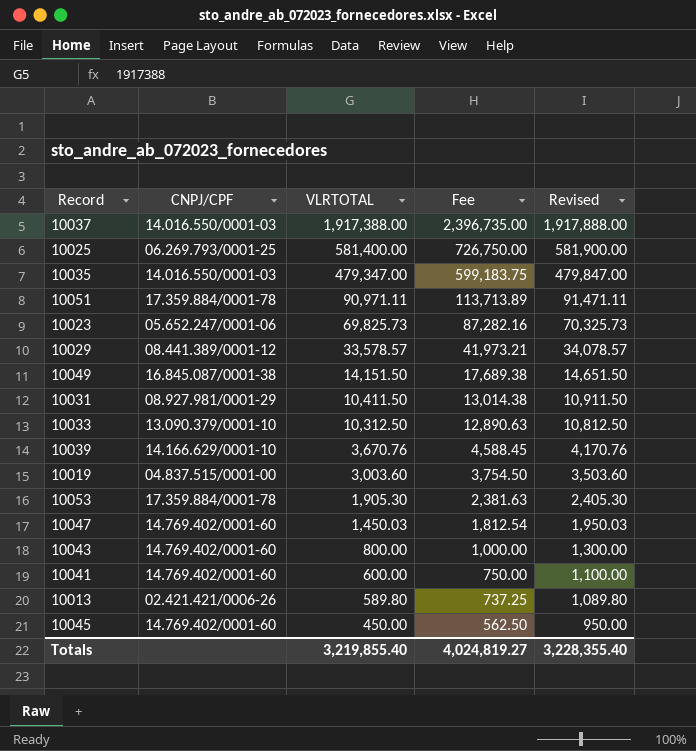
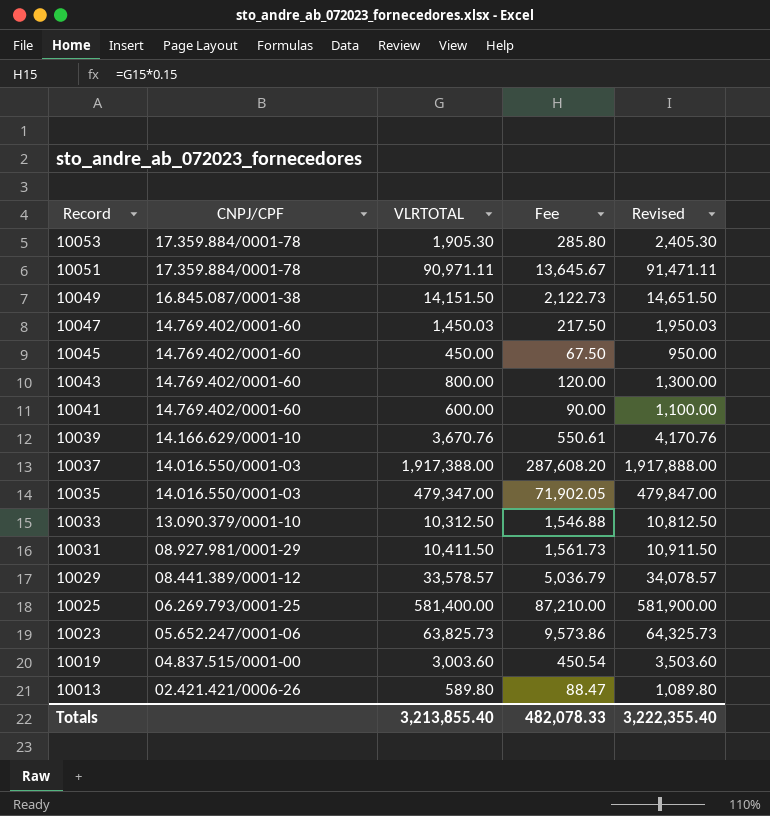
row order: VLRTOTAL descending -> Record descending
column Fee | formula: [VLRTOTAL] * 1.25 -> [VLRTOTAL] * 0.15
10023 | VLRTOTAL: 69,825.73 -> 63,825.73
10023 | Revised: 70,325.73 -> 64,325.73
Totals | VLRTOTAL: 3,219,855.40 -> 3,213,855.40
Totals | Fee: 4,024,819.27 -> 482,078.33
Totals | Revised: 3,228,355.40 -> 3,222,355.40

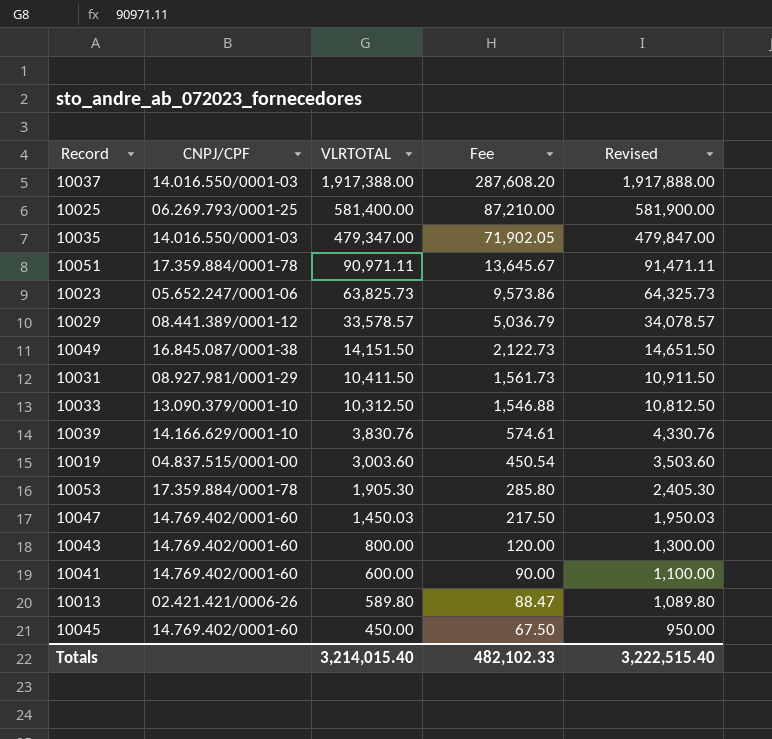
row order: Record descending -> VLRTOTAL descending
10039 | VLRTOTAL: 3,670.76 -> 3,830.76
10039 | Fee: 550.61 -> 574.61
10039 | Revised: 4,170.76 -> 4,330.76
Totals | VLRTOTAL: 3,213,855.40 -> 3,214,015.40
Totals | Fee: 482,078.33 -> 482,102.33
Totals | Revised: 3,222,355.40 -> 3,222,515.40

